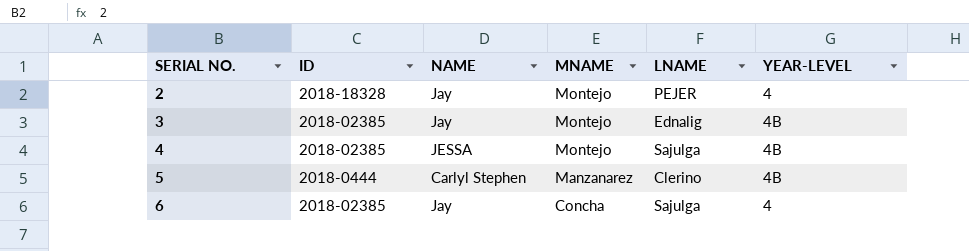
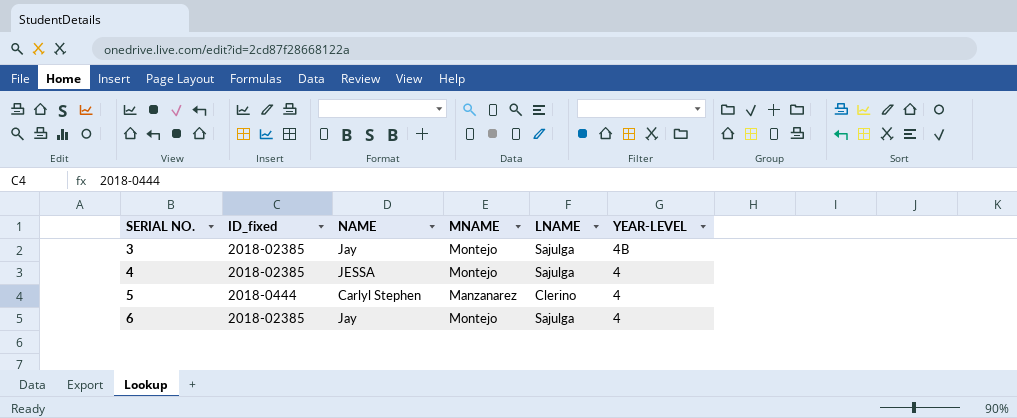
column name: ID -> ID_fixed
row 2: 2018-18328 | Jay | Montejo | PEJER | 4 -> none
3 | LNAME: Ednalig -> Sajulga
4 | YEAR-LEVEL: 4B -> 4
5 | YEAR-LEVEL: 4B -> 4
6 | MNAME: Concha -> Montejo

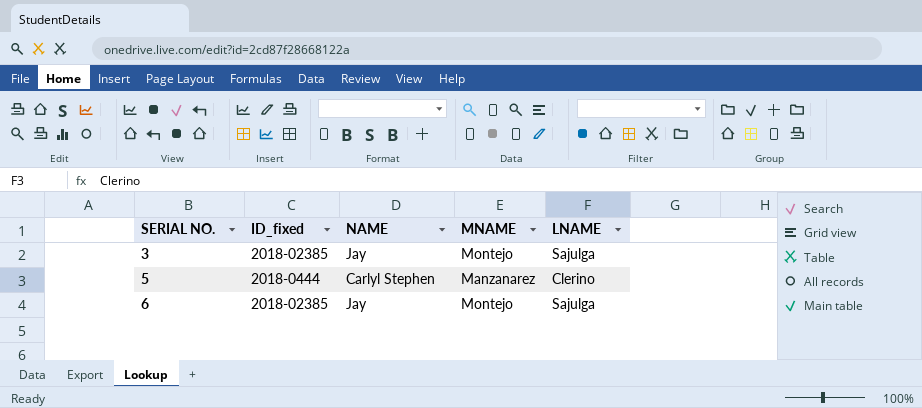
column YEAR-LEVEL | position: 6 -> none
row 4: 2018-02385 | JESSA | Montejo | Sajulga | 4 -> none

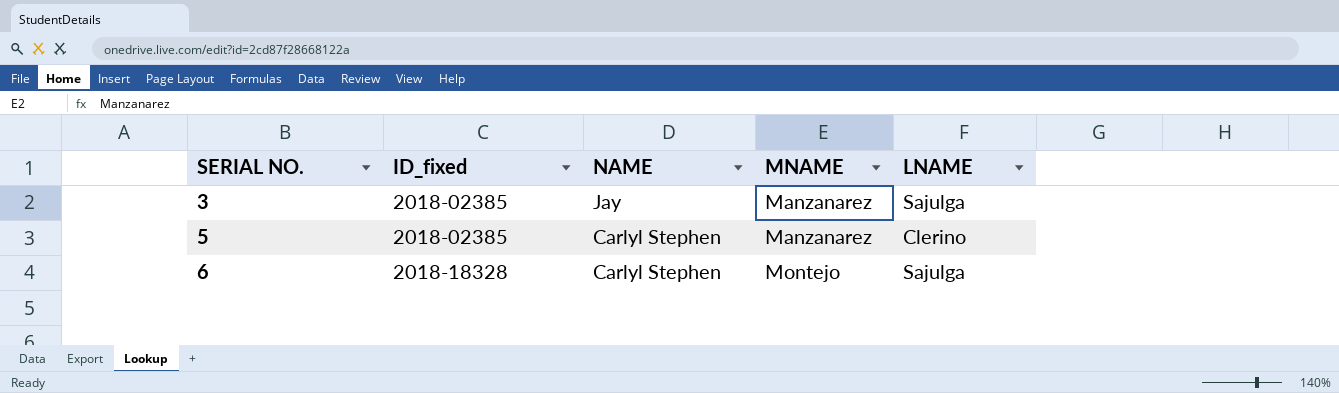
3 | MNAME: Montejo -> Manzanarez
5 | ID_fixed: 2018-0444 -> 2018-02385
6 | ID_fixed: 2018-02385 -> 2018-18328
6 | NAME: Jay -> Carlyl Stephen

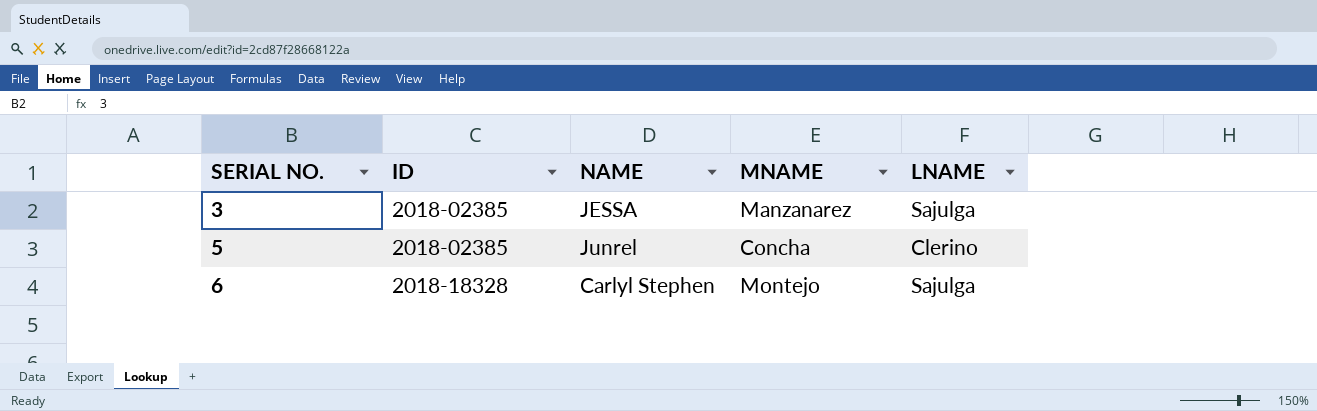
column name: ID_fixed -> ID
3 | NAME: Jay -> JESSA
5 | NAME: Carlyl Stephen -> Junrel
5 | MNAME: Manzanarez -> Concha

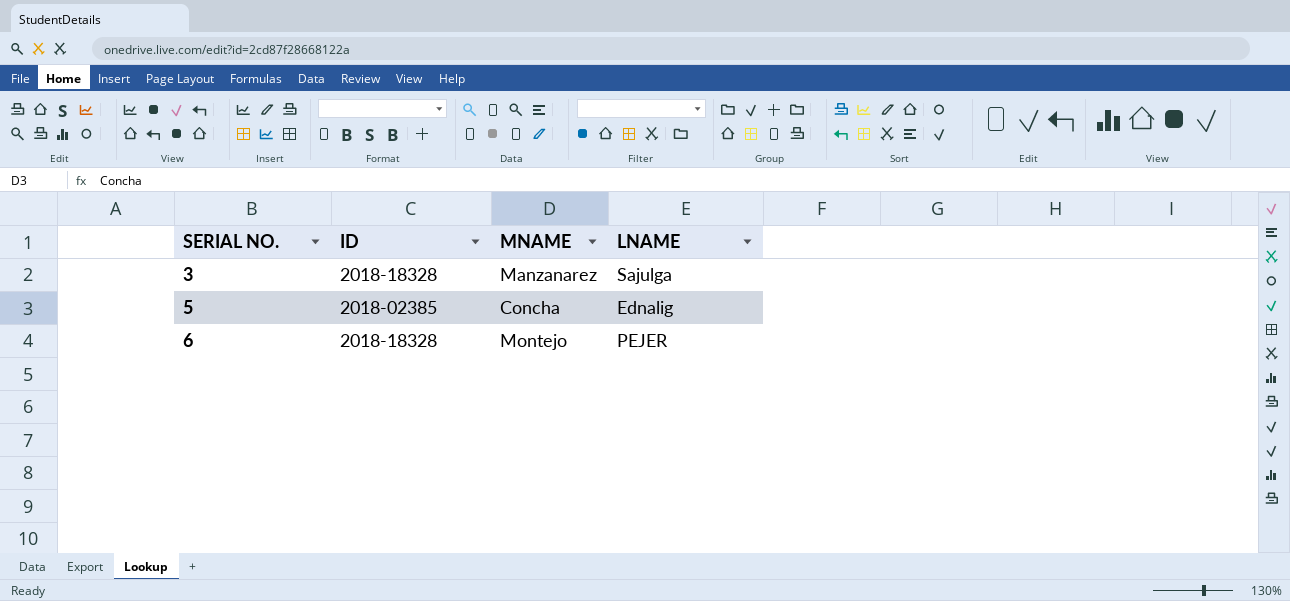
column NAME | position: 3 -> none
3 | ID: 2018-02385 -> 2018-18328
5 | LNAME: Clerino -> Ednalig
6 | LNAME: Sajulga -> PEJER

